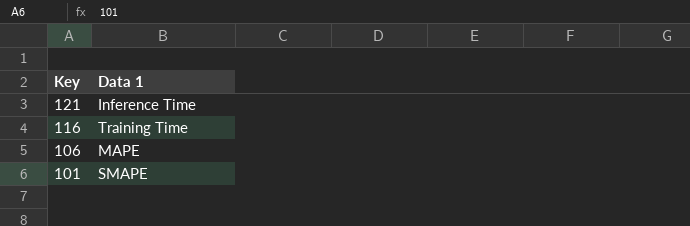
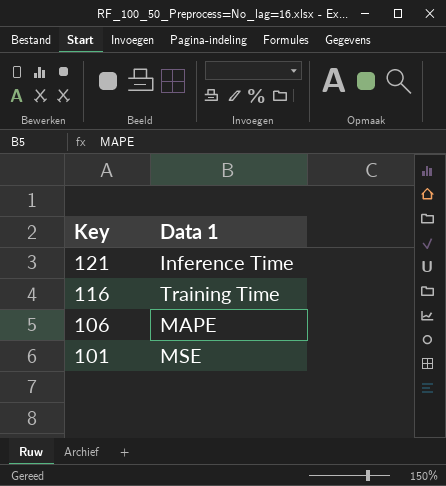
101 | Data 1: SMAPE -> MSE

